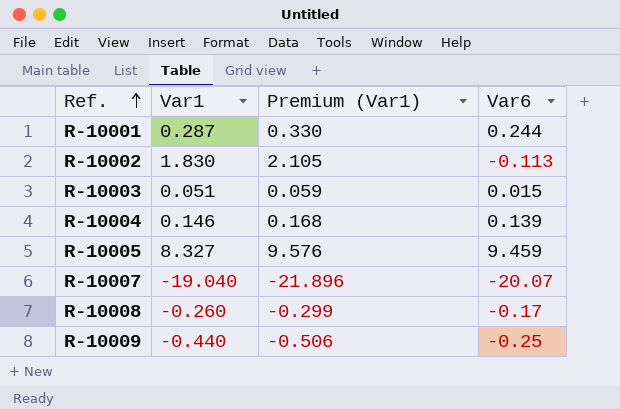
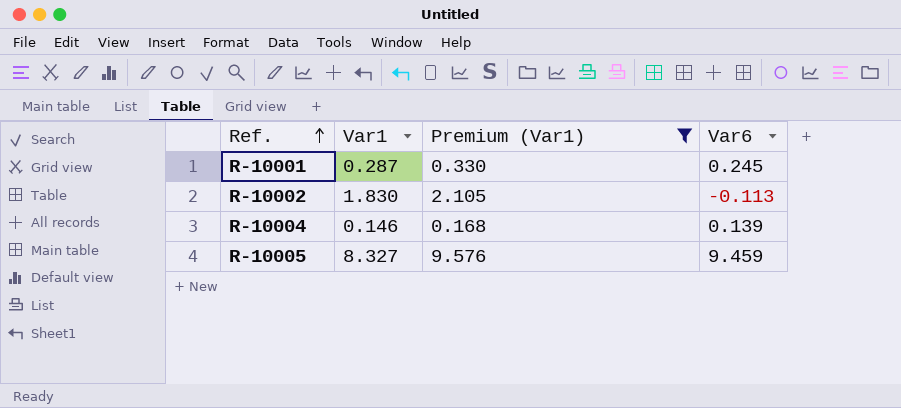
filter: none -> Premium (Var1) >= 0.168
R-10001 | Var6: 0.244 -> 0.245

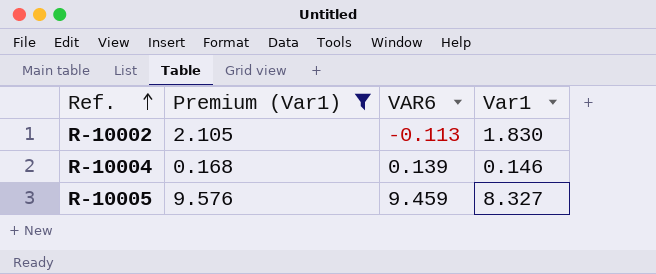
column name: Var6 -> VAR6
column Var1 | position: 2 -> 4
row R-10001: 0.287 | 0.330 | 0.245 -> none

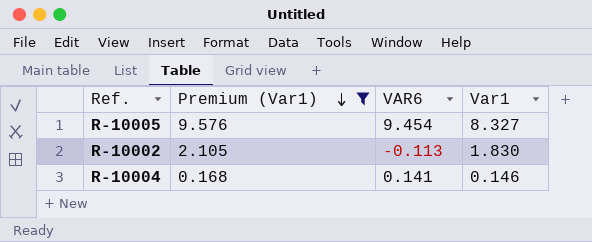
row order: Ref. ascending -> Premium (Var1) descending
R-10005 | VAR6: 9.459 -> 9.454
R-10004 | VAR6: 0.139 -> 0.141

